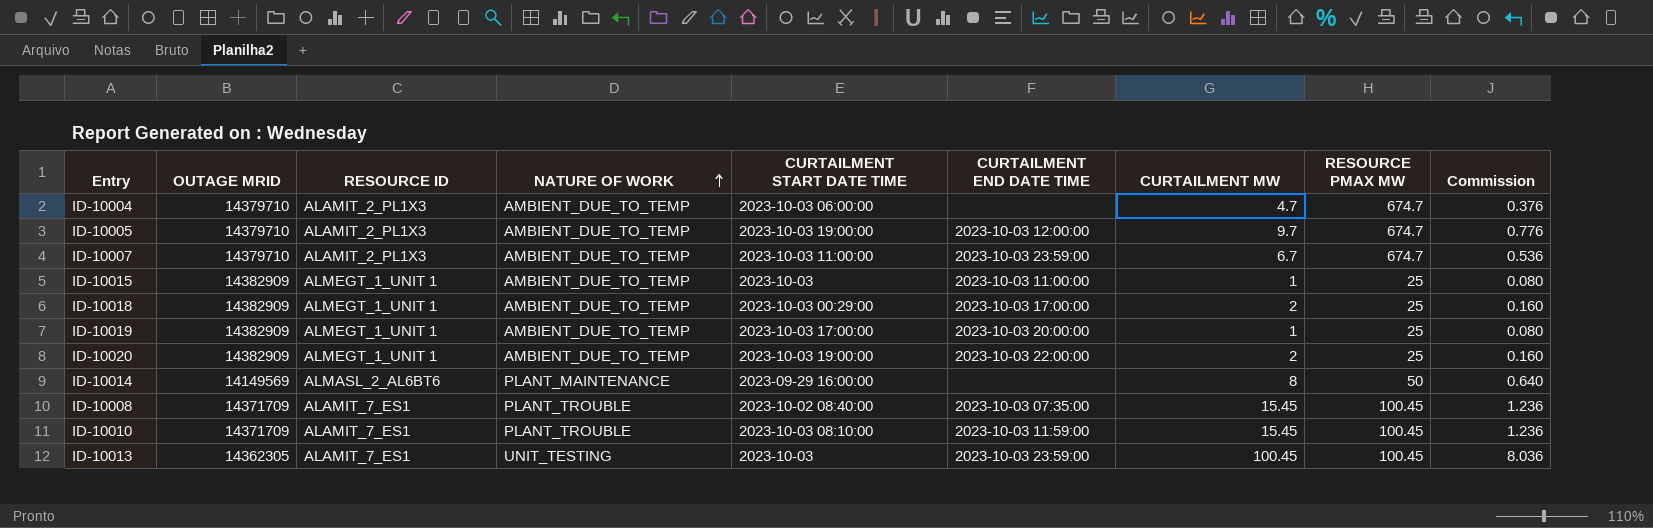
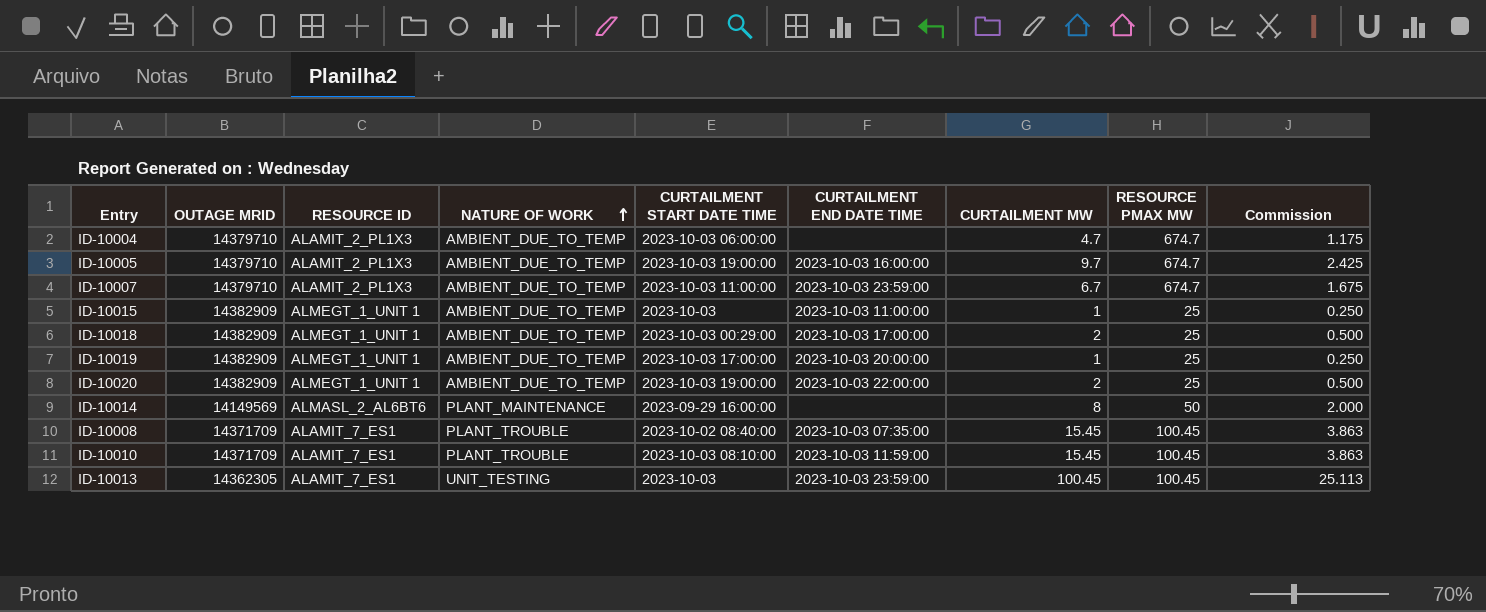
column Commission | formula: [CURTAILMENT MW] * 0.08 -> [CURTAILMENT MW] * 0.25
ID-10005 | CURTAILMENT END DATE TIME: 2023-10-03 12:00:00 -> 2023-10-03 16:00:00

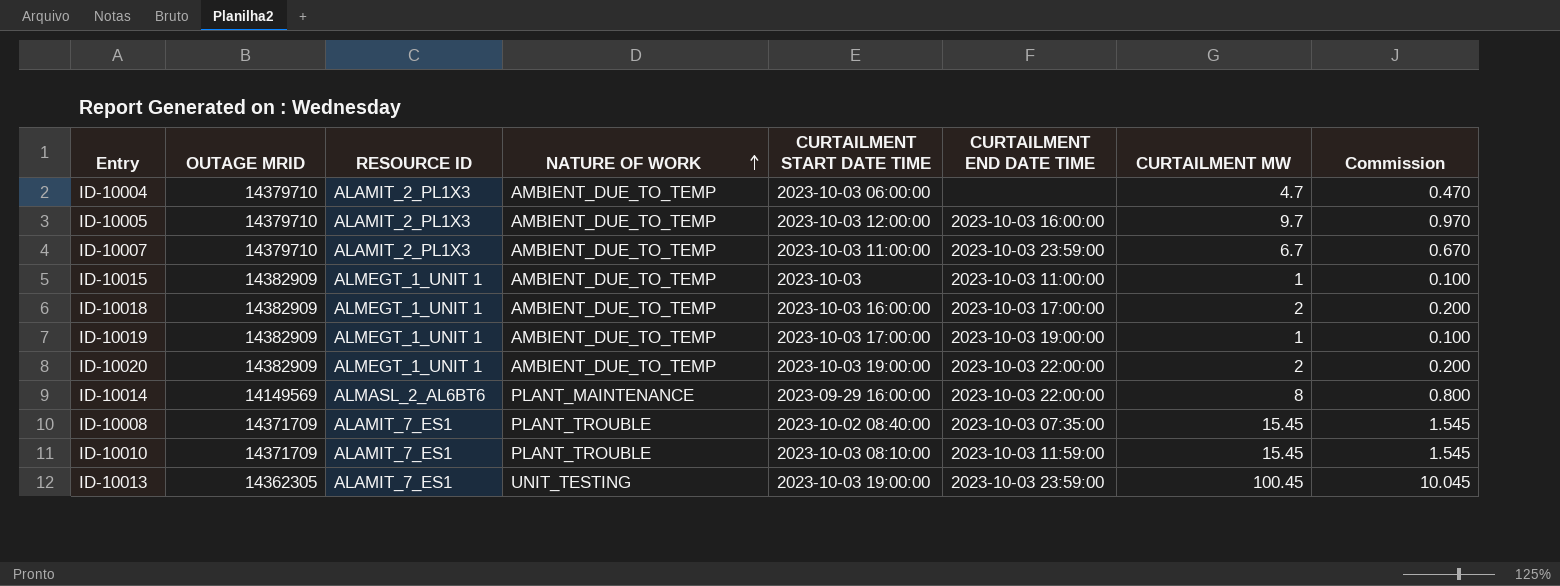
column RESOURCE PMAX MW | position: 8 -> none
column Commission | formula: [CURTAILMENT MW] * 0.25 -> [CURTAILMENT MW] * 0.1
ID-10005 | CURTAILMENT START DATE TIME: 2023-10-03 19:00:00 -> 2023-10-03 12:00:00
ID-10018 | CURTAILMENT START DATE TIME: 2023-10-03 00:29:00 -> 2023-10-03 16:00:00
ID-10019 | CURTAILMENT END DATE TIME: 2023-10-03 20:00:00 -> 2023-10-03 19:00:00
ID-10014 | CURTAILMENT END DATE TIME: none -> 2023-10-03 22:00:00
ID-10013 | CURTAILMENT START DATE TIME: 2023-10-03 -> 2023-10-03 19:00:00

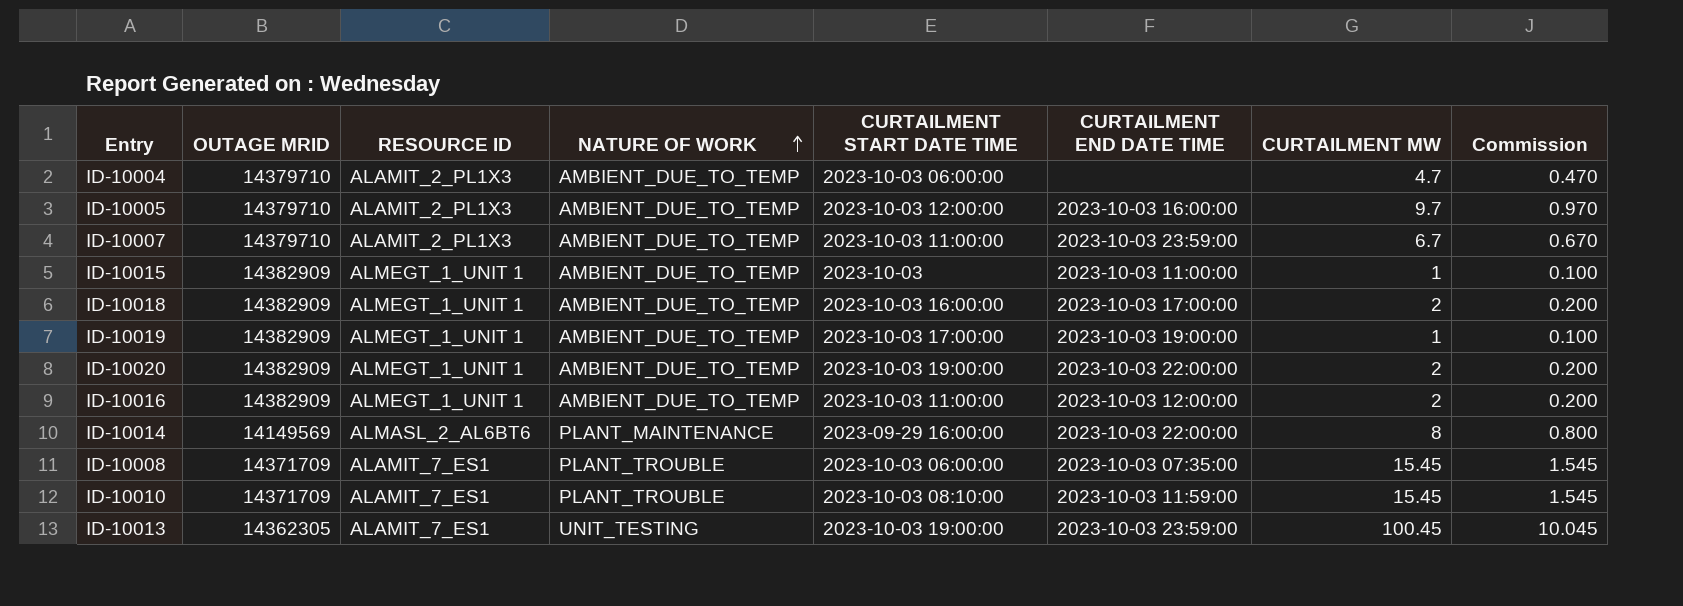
row ID-10016: none -> 14382909 | ALMEGT_1_UNIT 1 | AMBIENT_DUE_TO_TEMP | 2023-10-03 11:00:00 | 2023-10-03 12:00:00 | 2 | 0.200
ID-10008 | CURTAILMENT START DATE TIME: 2023-10-02 08:40:00 -> 2023-10-03 06:00:00

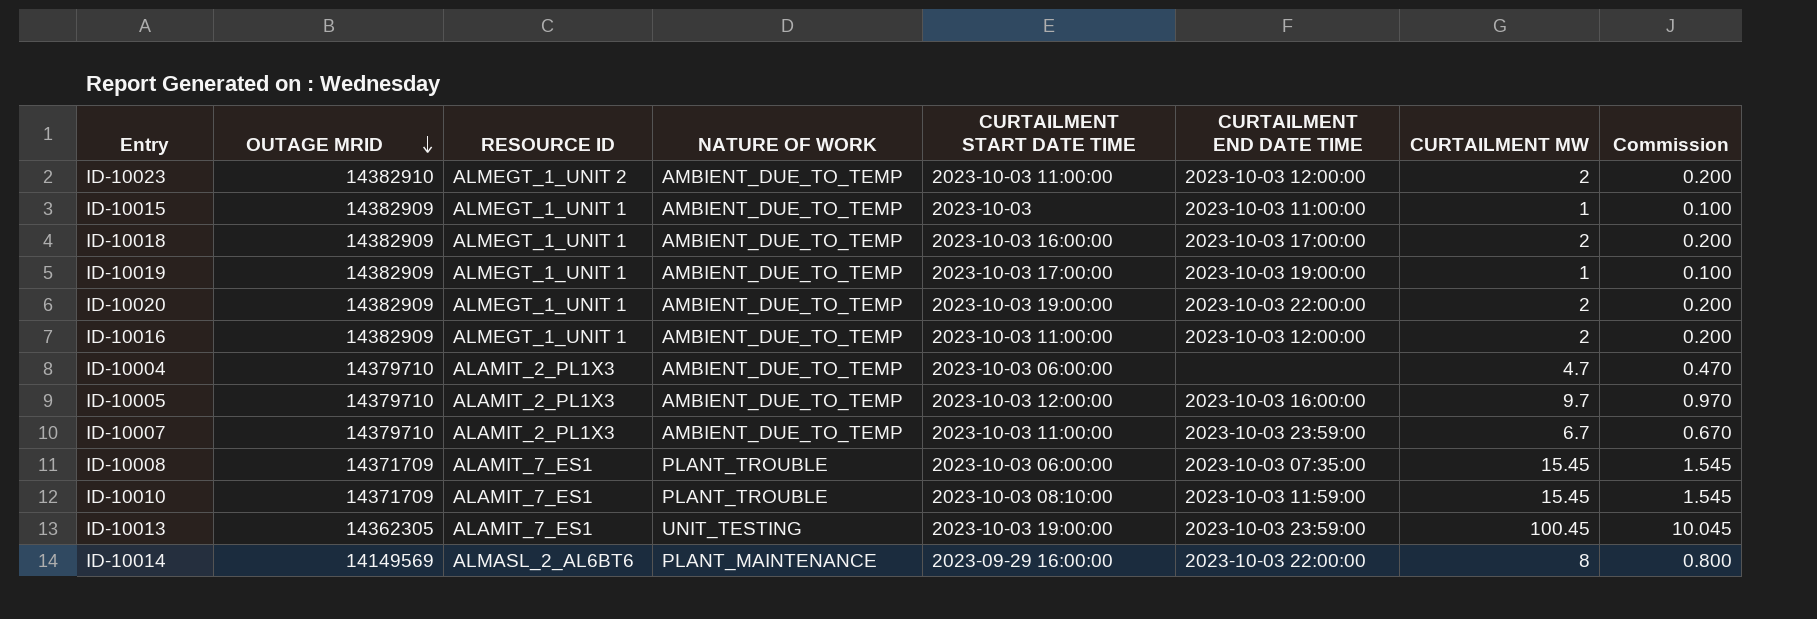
row order: NATURE OF WORK ascending -> OUTAGE MRID descending
row ID-10023: none -> 14382910 | ALMEGT_1_UNIT 2 | AMBIENT_DUE_TO_TEMP | 2023-10-03 11:00:00 | 2023-10-03 12:00:00 | 2 | 0.200

